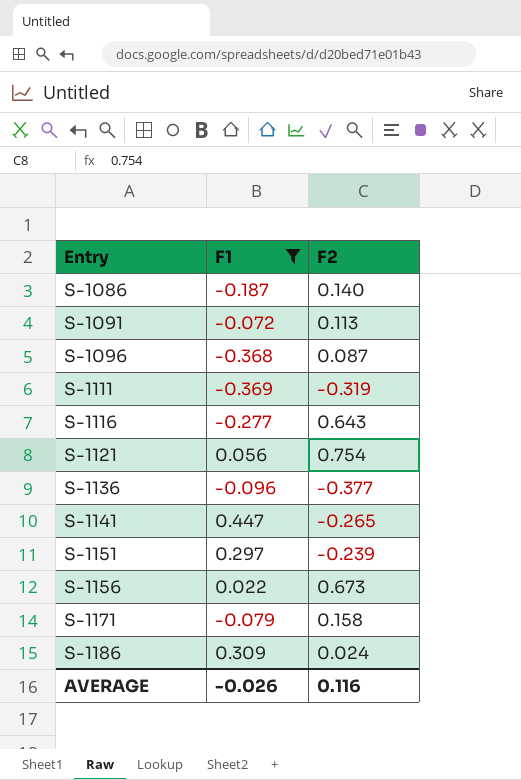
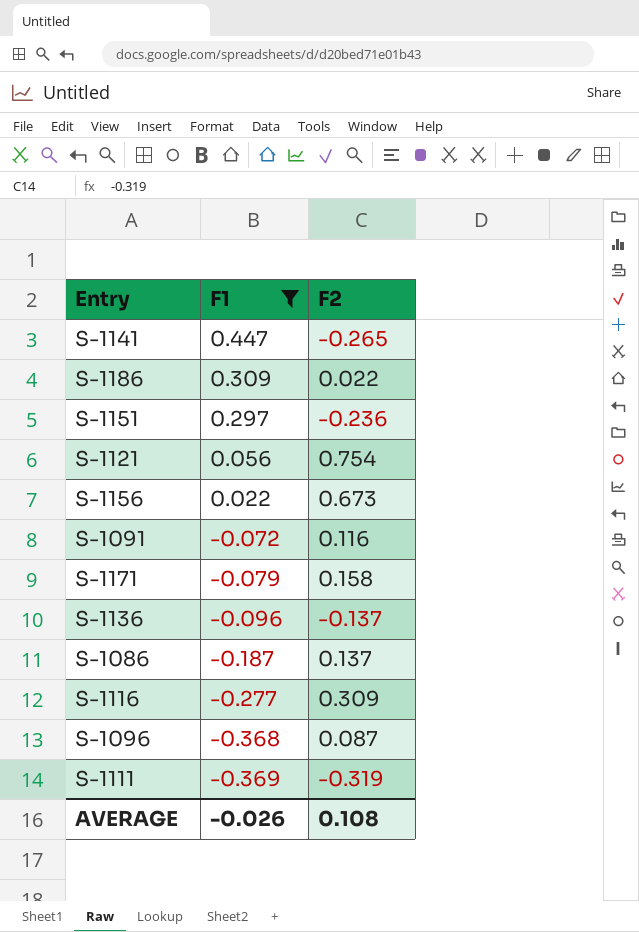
row order: Entry ascending -> F1 descending
S-1186 | F2: 0.024 -> 0.022
S-1151 | F2: -0.239 -> -0.236
S-1091 | F2: 0.113 -> 0.116
S-1136 | F2: -0.377 -> -0.137
S-1086 | F2: 0.140 -> 0.137
S-1116 | F2: 0.643 -> 0.309
AVERAGE | F2: 0.116 -> 0.108

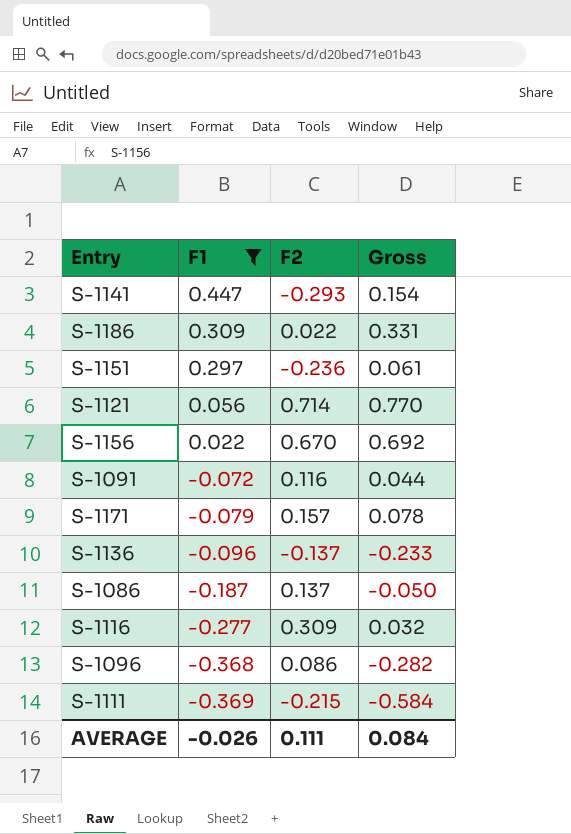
column Gross | formula: none -> [F1] + [F2]
S-1141 | F2: -0.265 -> -0.293
S-1121 | F2: 0.754 -> 0.714
S-1156 | F2: 0.673 -> 0.670
S-1171 | F2: 0.158 -> 0.157
S-1096 | F2: 0.087 -> 0.086
S-1111 | F2: -0.319 -> -0.215
AVERAGE | F2: 0.108 -> 0.111

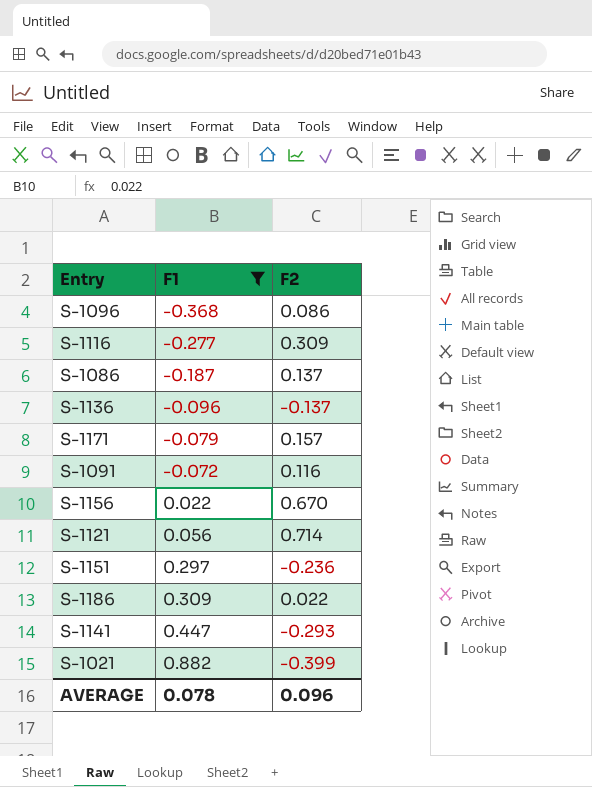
row order: F1 descending -> F1 ascending
column Gross | formula: [F1] + [F2] -> none
row S-1111: -0.369 | -0.215 | -0.584 -> none
row S-1021: none -> 0.882 | -0.399
AVERAGE | F1: -0.026 -> 0.078
AVERAGE | F2: 0.111 -> 0.096

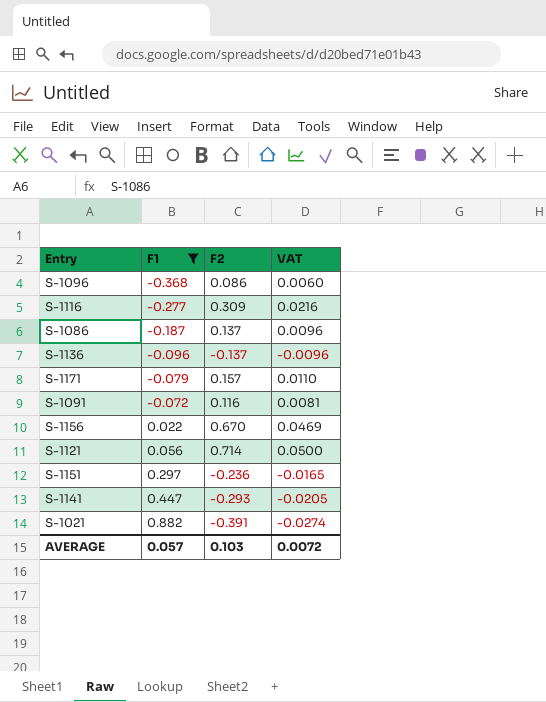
column VAT | formula: none -> [F2] * 0.07
row S-1186: 0.309 | 0.022 -> none
S-1021 | F2: -0.399 -> -0.391
AVERAGE | F1: 0.078 -> 0.057
AVERAGE | F2: 0.096 -> 0.103

